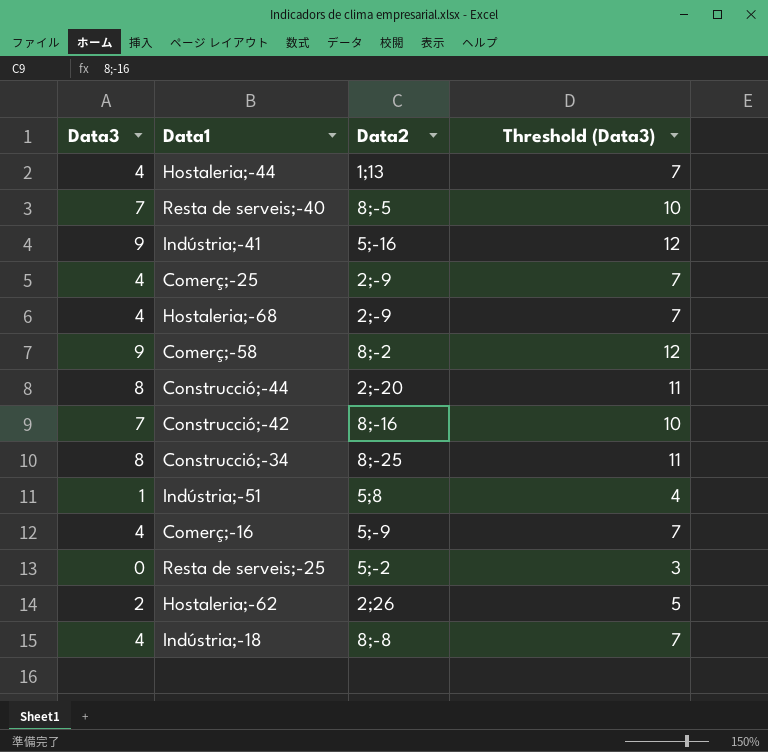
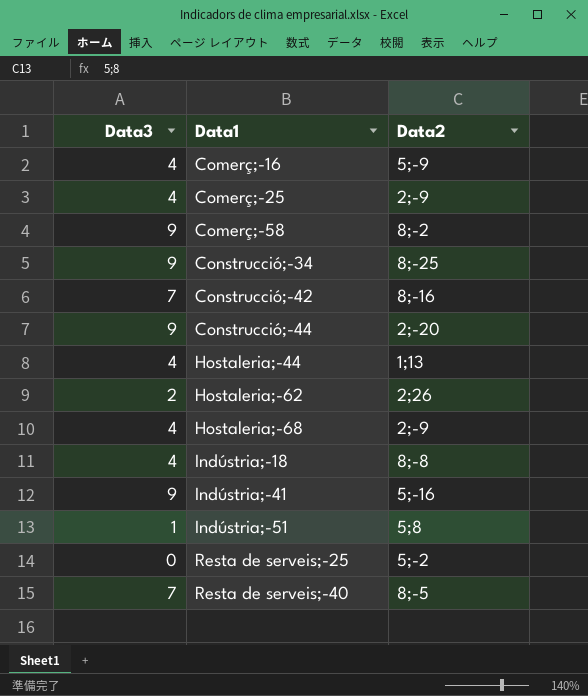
row order: none -> Data1 ascending
column Threshold (Data3) | formula: [Data3] + 3 -> none
Construcció;-34 | Data3: 8 -> 9
Construcció;-44 | Data3: 8 -> 9

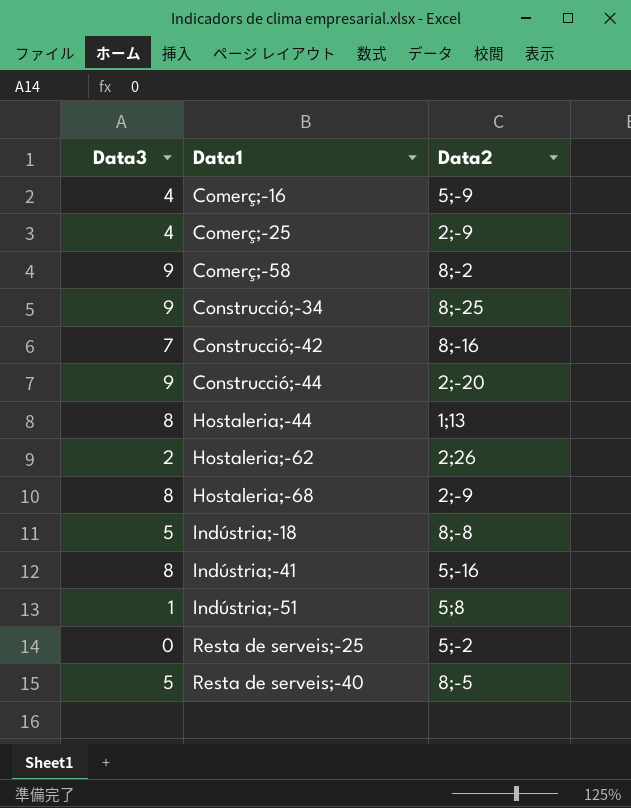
Hostaleria;-44 | Data3: 4 -> 8
Hostaleria;-68 | Data3: 4 -> 8
Indústria;-18 | Data3: 4 -> 5
Indústria;-41 | Data3: 9 -> 8
Resta de serveis;-40 | Data3: 7 -> 5

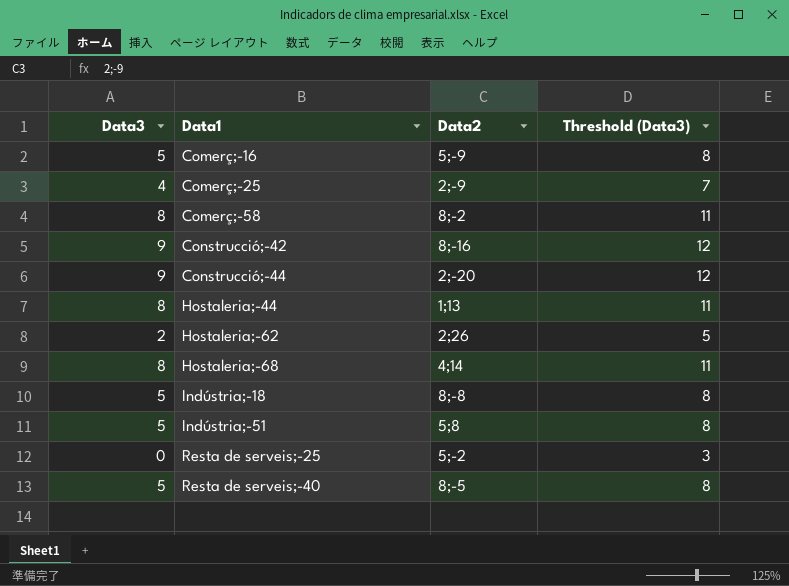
column Threshold (Data3) | formula: none -> [Data3] + 3
row Construcció;-34: 9 | 8;-25 -> none
row Indústria;-41: 8 | 5;-16 -> none
Comerç;-16 | Data3: 4 -> 5
Comerç;-58 | Data3: 9 -> 8
Construcció;-42 | Data3: 7 -> 9
Hostaleria;-68 | Data2: 2;-9 -> 4;14
Indústria;-51 | Data3: 1 -> 5

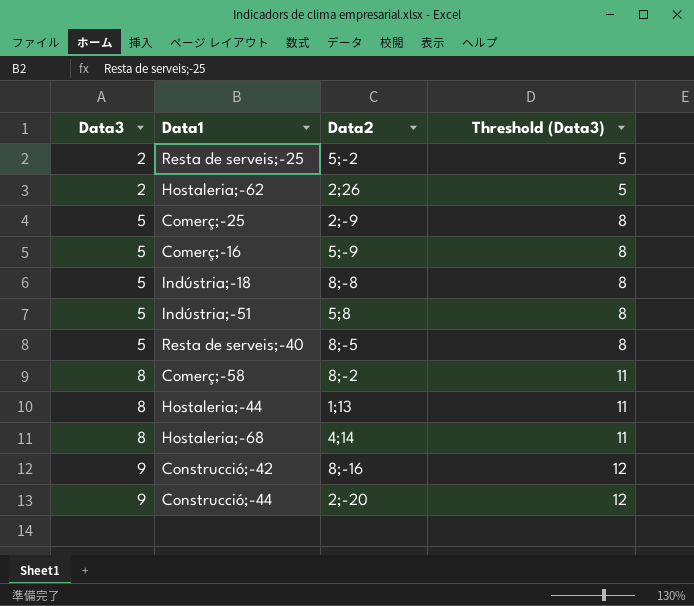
row order: Data1 ascending -> Data3 ascending
Resta de serveis;-25 | Data3: 0 -> 2
Resta de serveis;-25 | Threshold (Data3): 3 -> 5
Comerç;-25 | Data3: 4 -> 5
Comerç;-25 | Threshold (Data3): 7 -> 8

